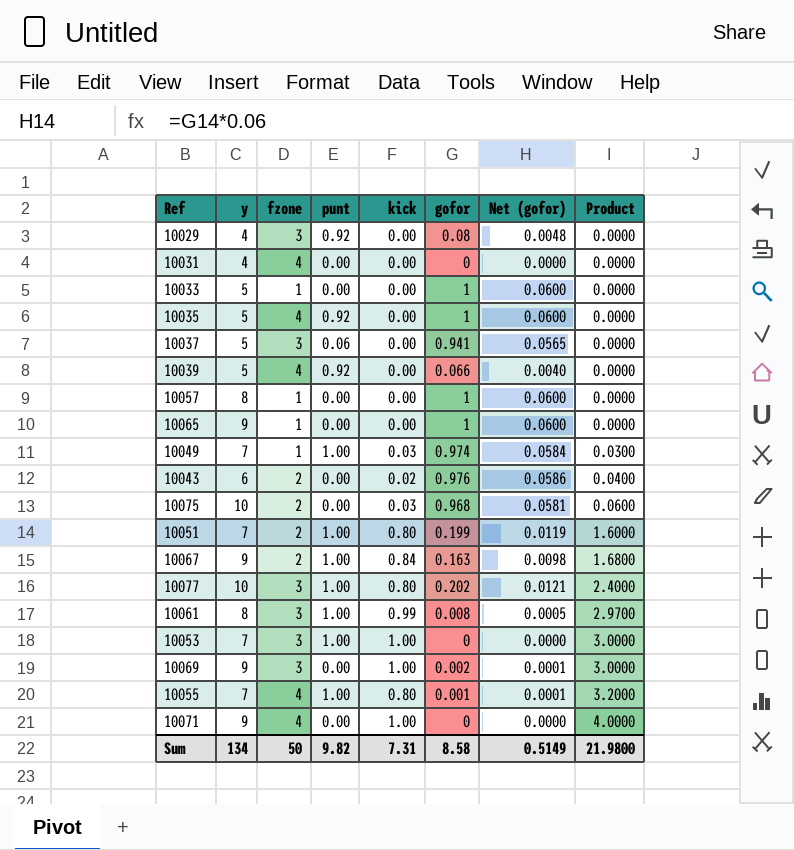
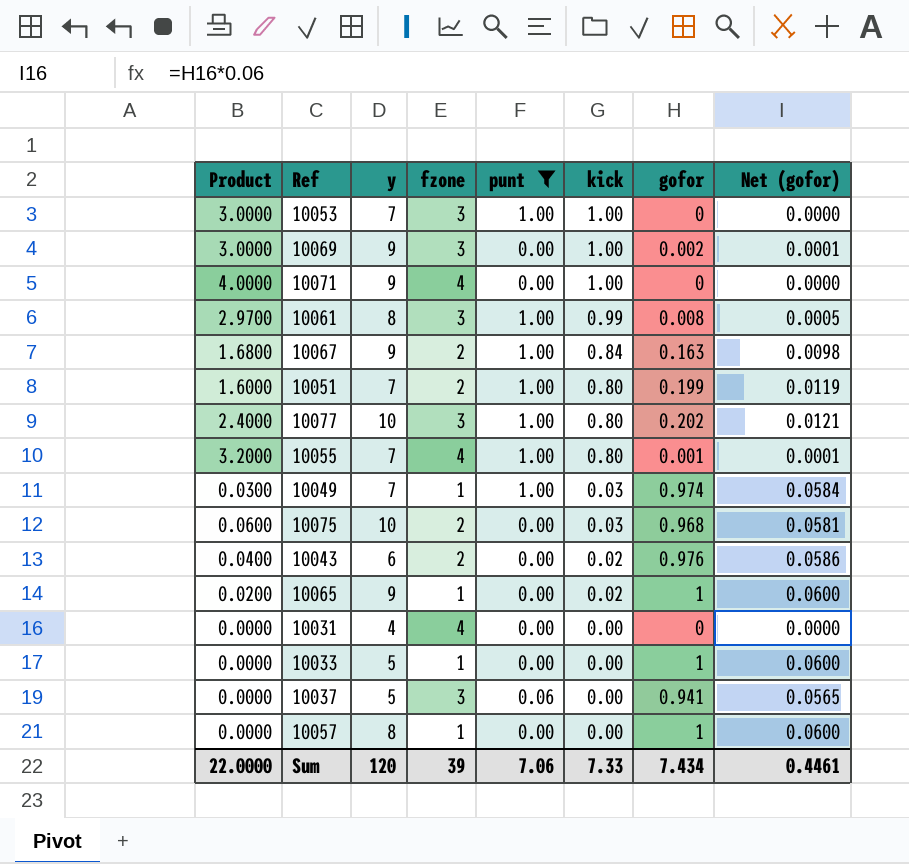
filter: none -> punt != 0.92
row order: Product ascending -> kick descending
column Product | position: 8 -> 1
10065 | Product: 0.0000 -> 0.0200
10065 | kick: 0.00 -> 0.02
Sum | Product: 21.9800 -> 22.0000
Sum | y: 134 -> 120
Sum | fzone: 50 -> 39
Sum | punt: 9.82 -> 7.06
Sum | kick: 7.31 -> 7.33
Sum | gofor: 8.58 -> 7.434
Sum | Net (gofor): 0.5149 -> 0.4461

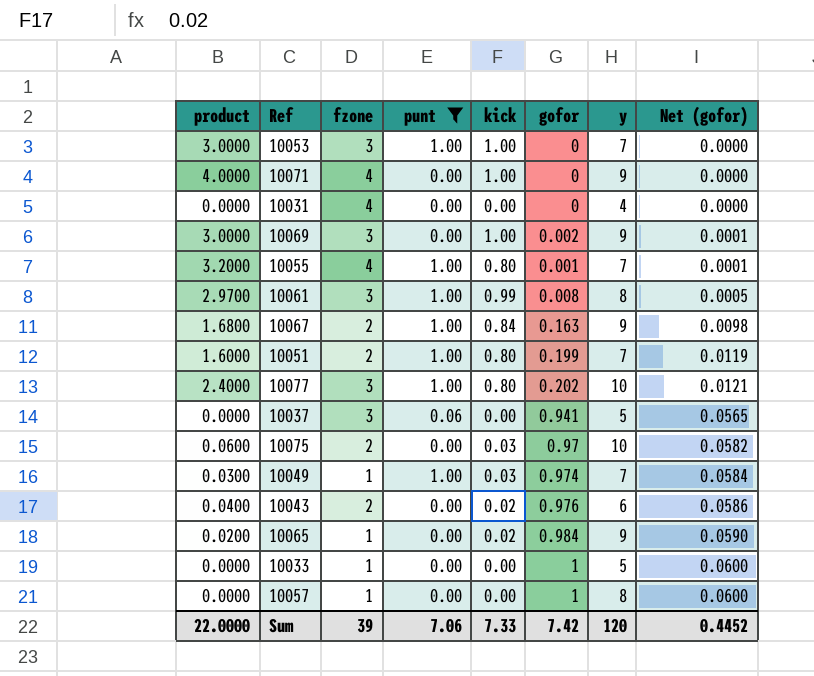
row order: kick descending -> Net (gofor) ascending
column name: Product -> product
column y | position: 3 -> 7
10075 | gofor: 0.968 -> 0.97
10075 | Net (gofor): 0.0581 -> 0.0582
10065 | gofor: 1 -> 0.984
10065 | Net (gofor): 0.0600 -> 0.0590
Sum | gofor: 7.434 -> 7.42
Sum | Net (gofor): 0.4461 -> 0.4452

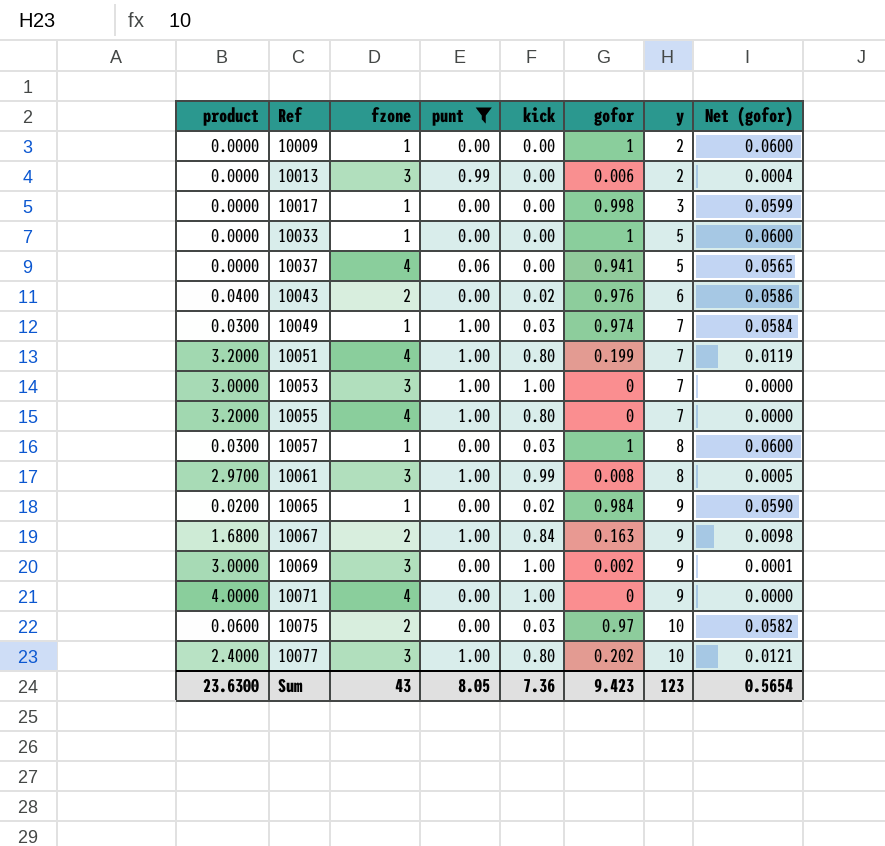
row order: Net (gofor) ascending -> Ref ascending
row 10031: 0.0000 | 4 | 0.00 | 0.00 | 0 | 4 | 0.0000 -> none
row 10009: none -> 0.0000 | 1 | 0.00 | 0.00 | 1 | 2 | 0.0600
row 10013: none -> 0.0000 | 3 | 0.99 | 0.00 | 0.006 | 2 | 0.0004
row 10017: none -> 0.0000 | 1 | 0.00 | 0.00 | 0.998 | 3 | 0.0599
10037 | fzone: 3 -> 4
10051 | product: 1.6000 -> 3.2000
10051 | fzone: 2 -> 4
10055 | gofor: 0.001 -> 0
10055 | Net (gofor): 0.0001 -> 0.0000
10057 | product: 0.0000 -> 0.0300
10057 | kick: 0.00 -> 0.03
Sum | product: 22.0000 -> 23.6300
Sum | fzone: 39 -> 43
Sum | punt: 7.06 -> 8.05
Sum | kick: 7.33 -> 7.36
Sum | gofor: 7.42 -> 9.423
Sum | y: 120 -> 123
Sum | Net (gofor): 0.4452 -> 0.5654

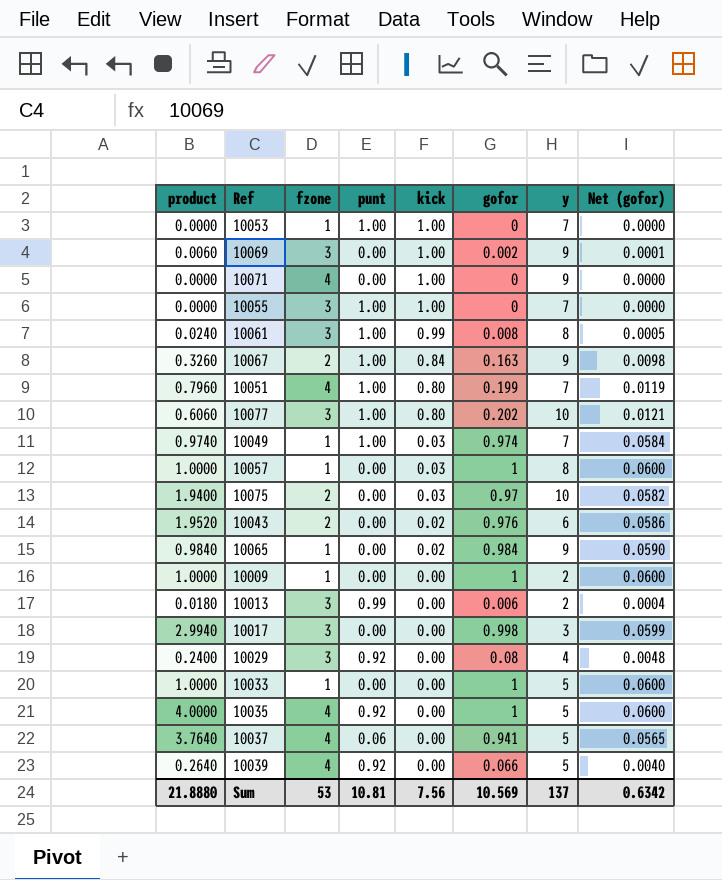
filter: punt != 0.92 -> none
row order: Ref ascending -> kick descending
column product | formula: [fzone] * [kick] -> [fzone] * [gofor]
10053 | fzone: 3 -> 1
10055 | fzone: 4 -> 3
10055 | kick: 0.80 -> 1.00
10017 | fzone: 1 -> 3
Sum | product: 23.6300 -> 21.8880
Sum | fzone: 43 -> 53
Sum | punt: 8.05 -> 10.81
Sum | kick: 7.36 -> 7.56
Sum | gofor: 9.423 -> 10.569
Sum | y: 123 -> 137
Sum | Net (gofor): 0.5654 -> 0.6342

